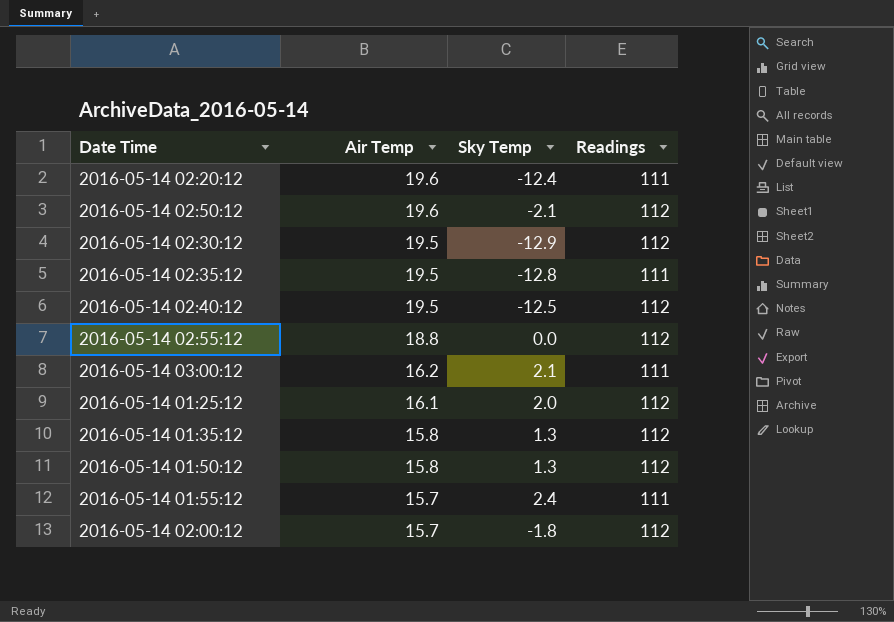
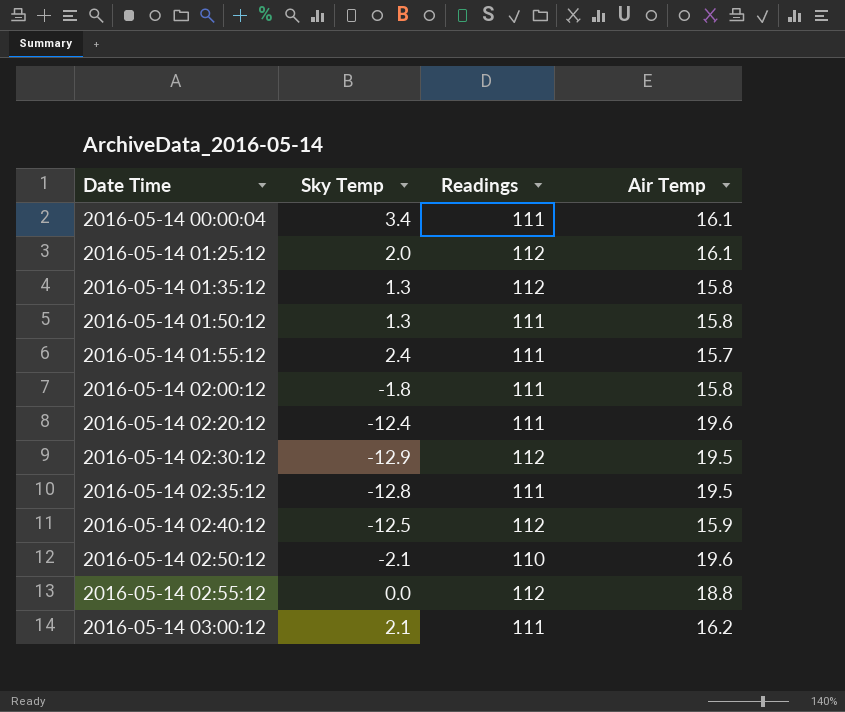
row order: Air Temp descending -> Date Time ascending
column Air Temp | position: 2 -> 4
row 2016-05-14 00:00:04: none -> 3.4 | 111 | 16.1
2016-05-14 01:50:12 | Readings: 112 -> 111
2016-05-14 02:00:12 | Readings: 112 -> 111
2016-05-14 02:00:12 | Air Temp: 15.7 -> 15.8
2016-05-14 02:40:12 | Air Temp: 19.5 -> 15.9
2016-05-14 02:50:12 | Readings: 112 -> 110

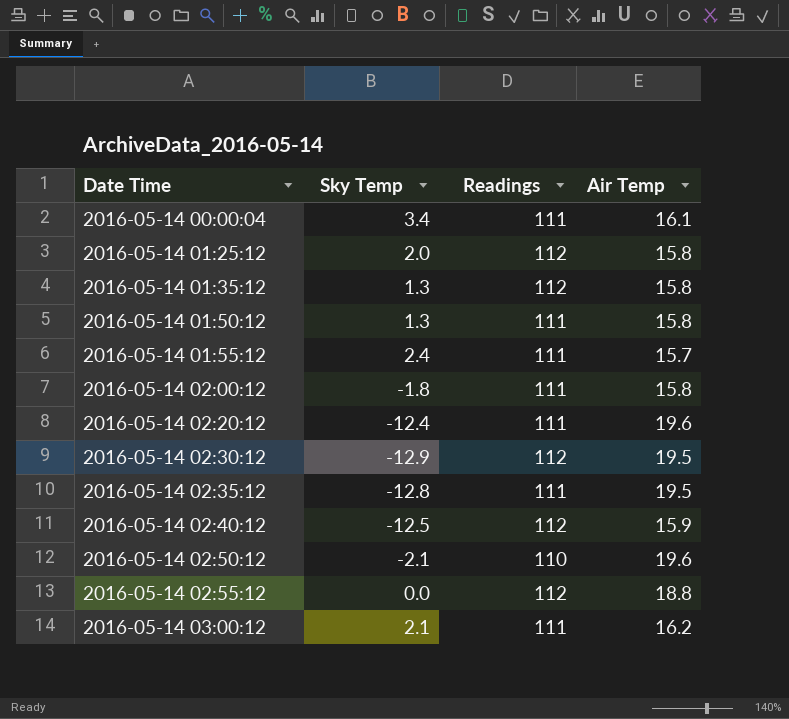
2016-05-14 01:25:12 | Air Temp: 16.1 -> 15.8

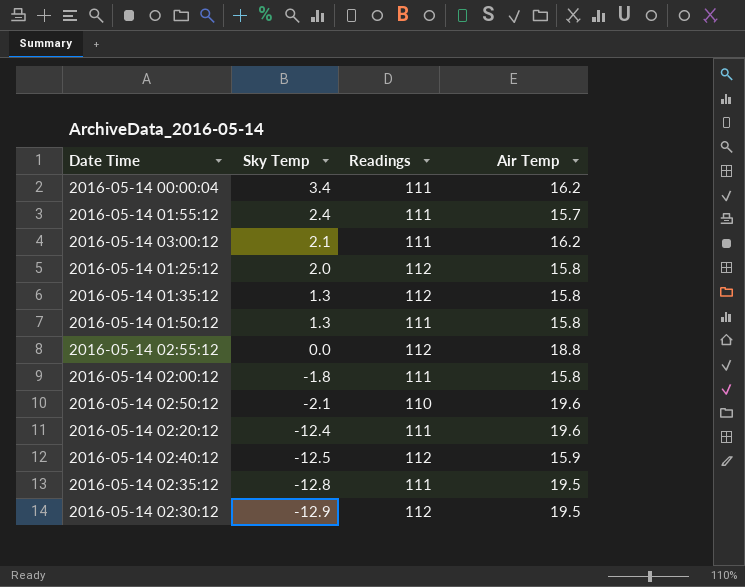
row order: Date Time ascending -> Sky Temp descending
2016-05-14 00:00:04 | Air Temp: 16.1 -> 16.2

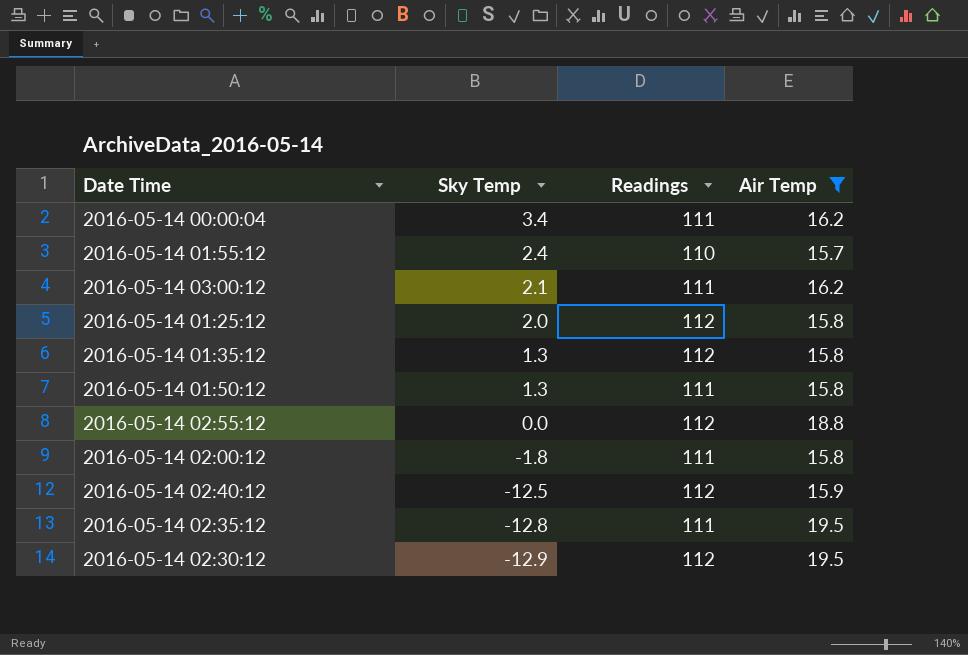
filter: none -> Air Temp != 19.6
2016-05-14 01:55:12 | Readings: 111 -> 110

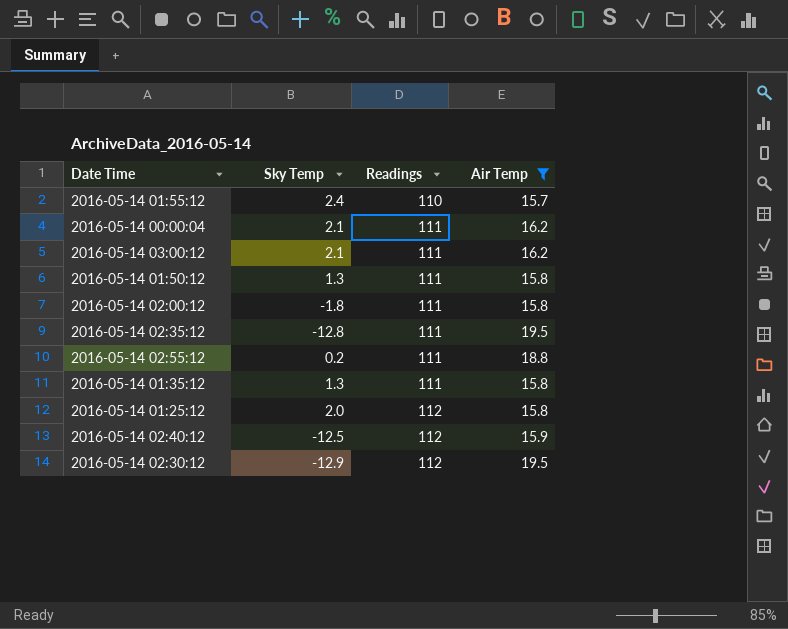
row order: Sky Temp descending -> Readings ascending
2016-05-14 00:00:04 | Sky Temp: 3.4 -> 2.1
2016-05-14 02:55:12 | Sky Temp: 0.0 -> 0.2
2016-05-14 02:55:12 | Readings: 112 -> 111
2016-05-14 01:35:12 | Readings: 112 -> 111

